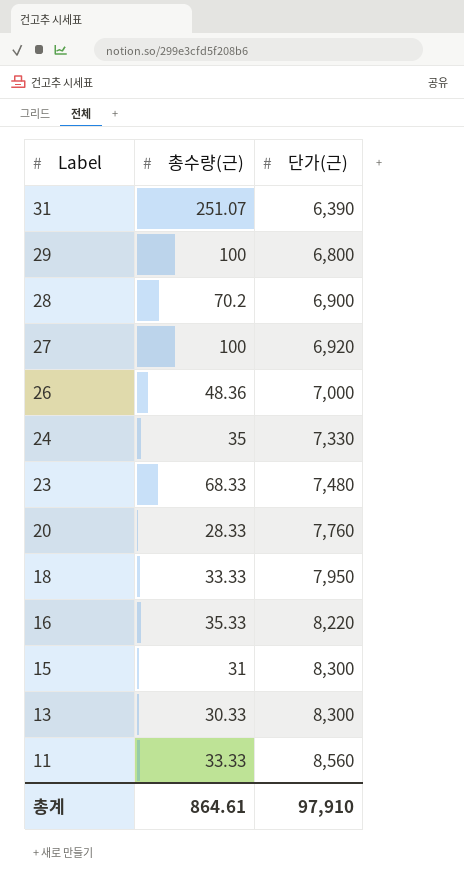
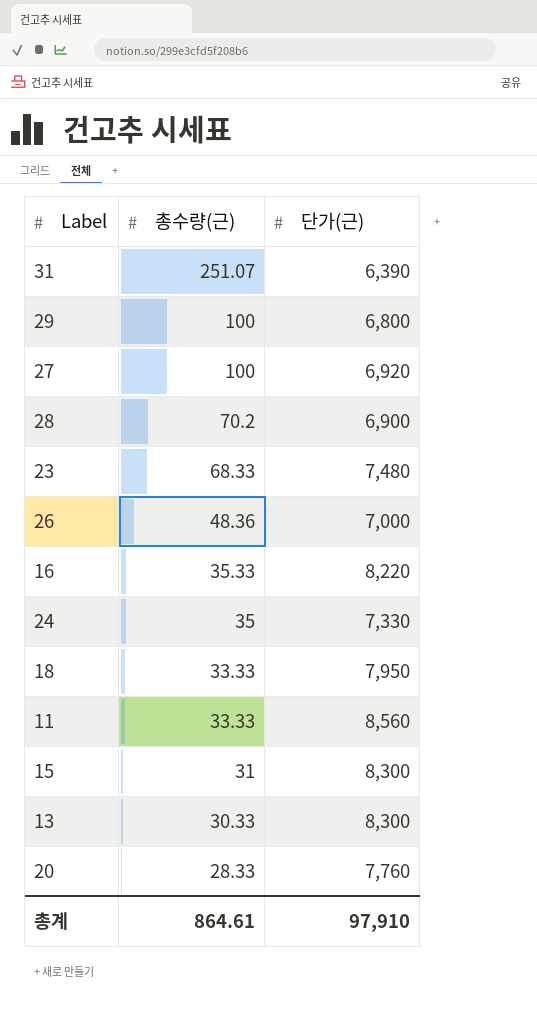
row order: Label descending -> 총수량(근) descending

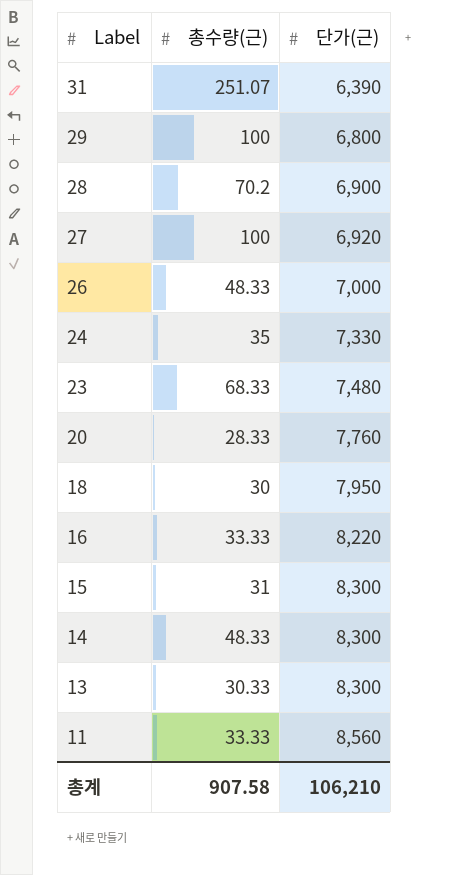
row order: 총수량(근) descending -> Label descending
26 | 총수량(근): 48.36 -> 48.33
18 | 총수량(근): 33.33 -> 30
16 | 총수량(근): 35.33 -> 33.33
row 14: none -> 48.33 | 8,300
총계 | 총수량(근): 864.61 -> 907.58
총계 | 단가(근): 97,910 -> 106,210

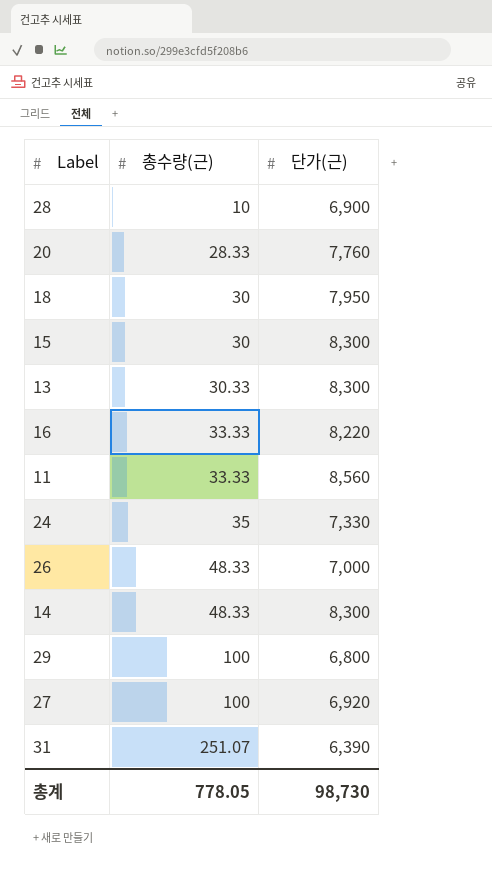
row order: Label descending -> 총수량(근) ascending
row 23: 68.33 | 7,480 -> none
28 | 총수량(근): 70.2 -> 10
15 | 총수량(근): 31 -> 30
총계 | 총수량(근): 907.58 -> 778.05
총계 | 단가(근): 106,210 -> 98,730

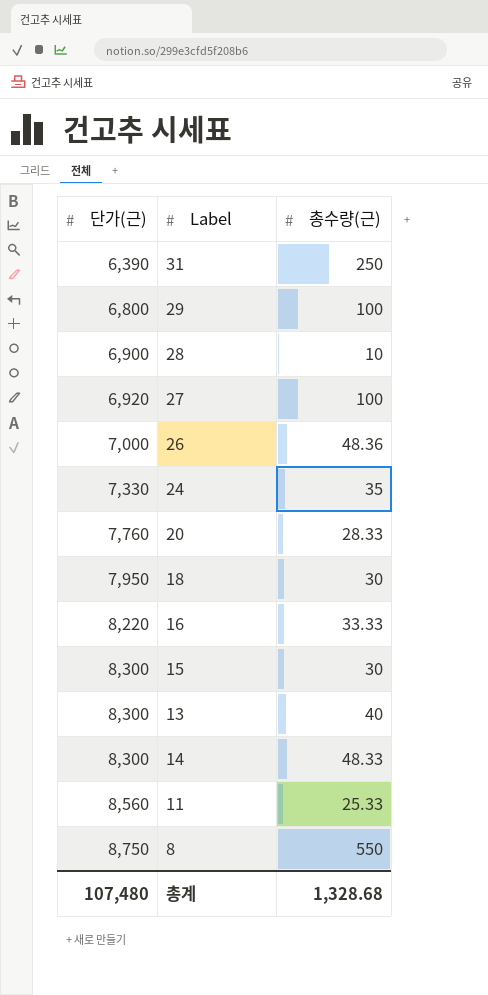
row order: 총수량(근) ascending -> 단가(근) ascending
column 단가(근) | position: 3 -> 1
31 | 총수량(근): 251.07 -> 250
26 | 총수량(근): 48.33 -> 48.36
13 | 총수량(근): 30.33 -> 40
11 | 총수량(근): 33.33 -> 25.33
row 8: none -> 8,750 | 550
총계 | 단가(근): 98,730 -> 107,480
총계 | 총수량(근): 778.05 -> 1,328.68

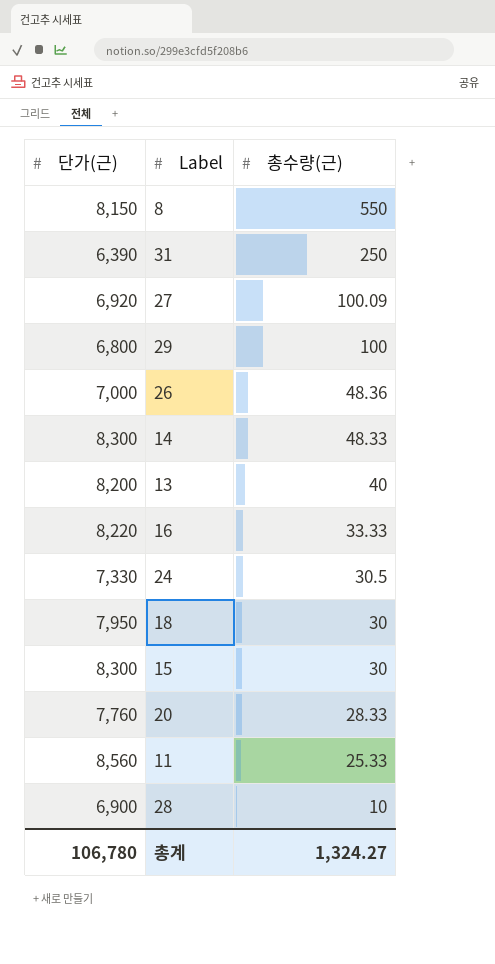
row order: 단가(근) ascending -> 총수량(근) descending
8 | 단가(근): 8,750 -> 8,150
27 | 총수량(근): 100 -> 100.09
13 | 단가(근): 8,300 -> 8,200
24 | 총수량(근): 35 -> 30.5
총계 | 단가(근): 107,480 -> 106,780
총계 | 총수량(근): 1,328.68 -> 1,324.27

